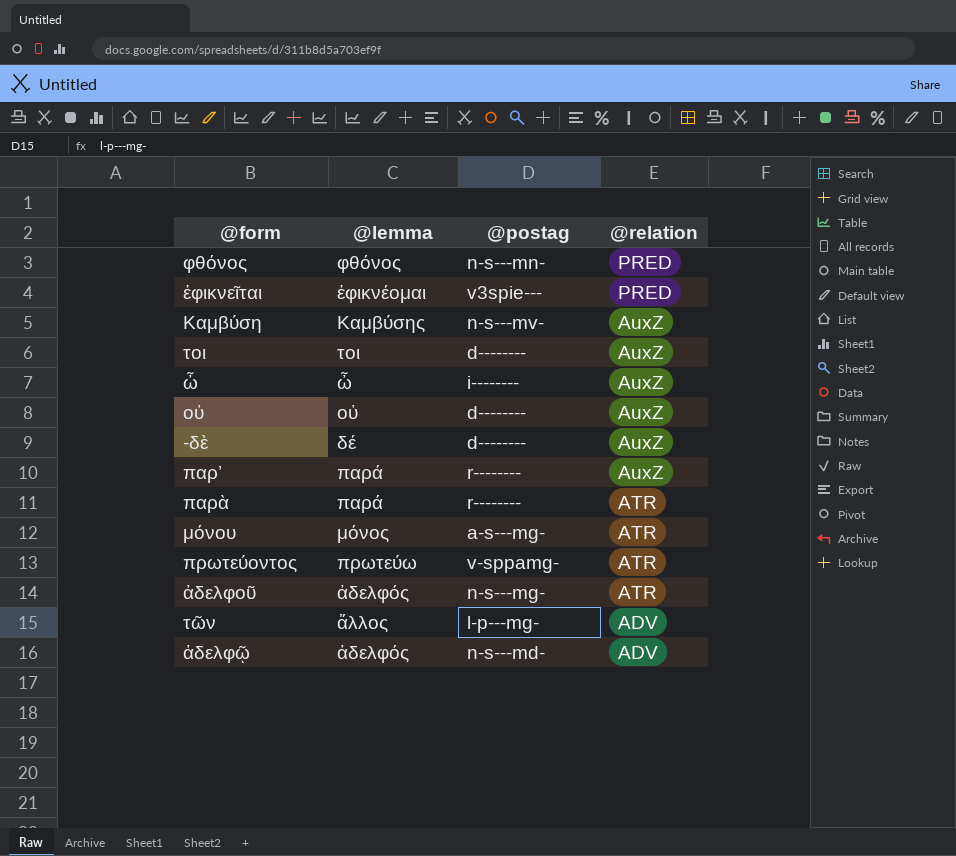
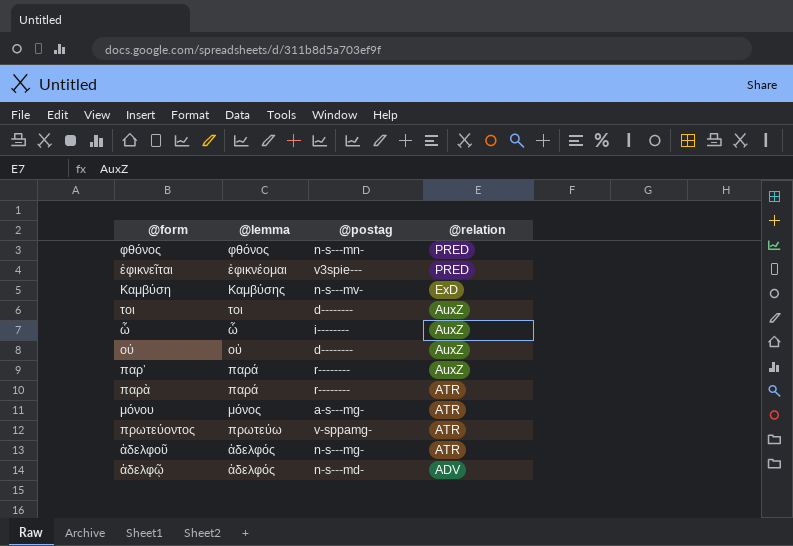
row -δὲ: δέ | d-------- | AuxZ -> none
row τῶν: ἄλλος | l-p---mg- | ADV -> none
Καμβύση | @relation: AuxZ -> ExD

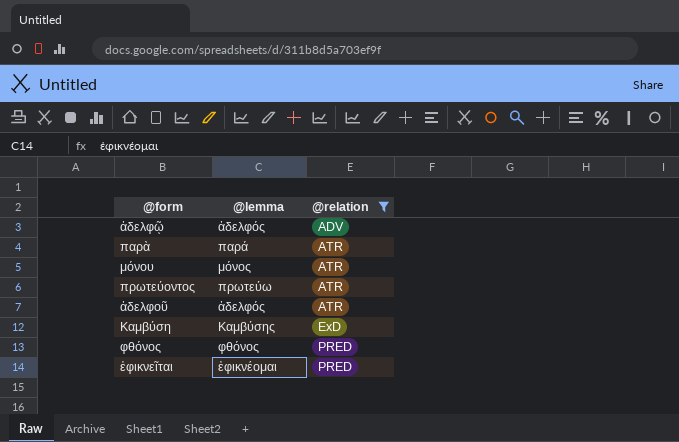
filter: none -> @relation != AuxZ
row order: @relation descending -> @relation ascending
column @postag | position: 3 -> none

